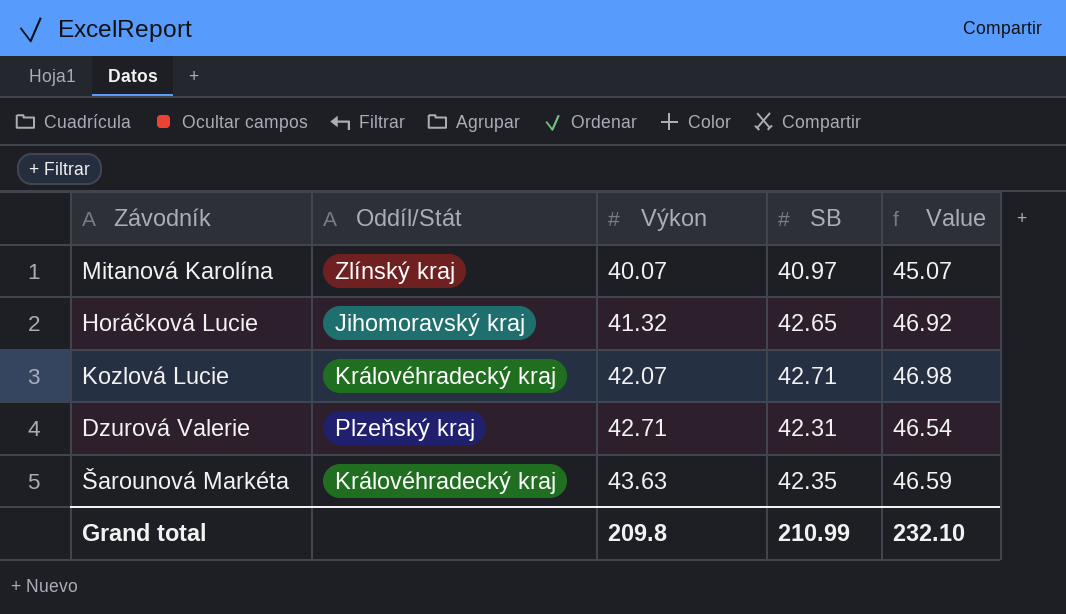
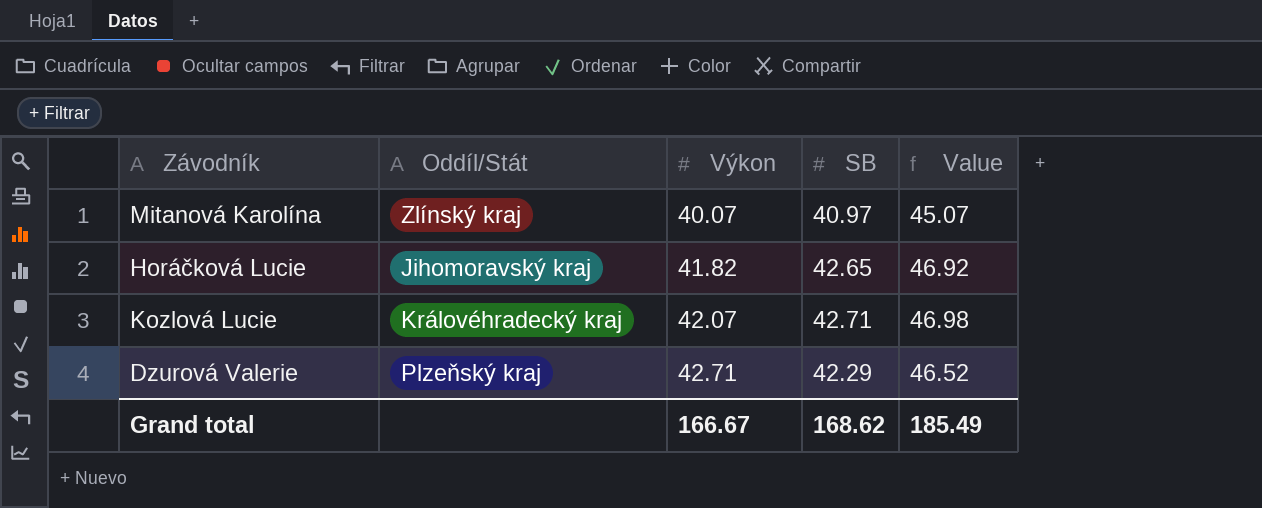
row Šarounová Markéta: Královéhradecký kraj | 43.63 | 42.35 | 46.59 -> none
Horáčková Lucie | Výkon: 41.32 -> 41.82
Dzurová Valerie | SB: 42.31 -> 42.29
Dzurová Valerie | Value: 46.54 -> 46.52
Grand total | Výkon: 209.8 -> 166.67
Grand total | SB: 210.99 -> 168.62
Grand total | Value: 232.10 -> 185.49

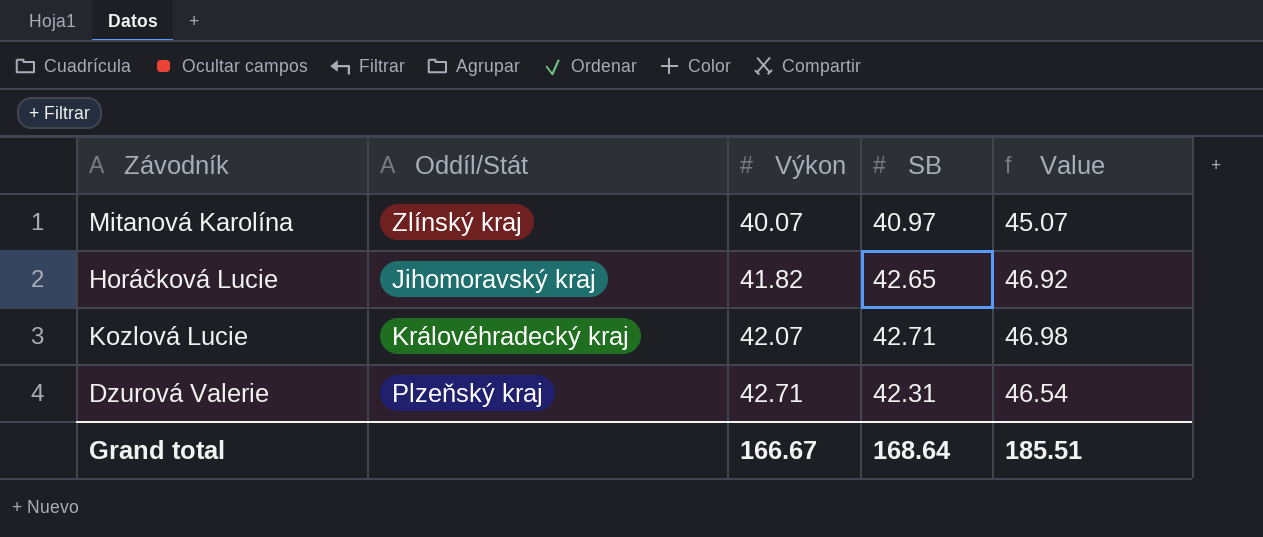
Dzurová Valerie | SB: 42.29 -> 42.31
Dzurová Valerie | Value: 46.52 -> 46.54
Grand total | SB: 168.62 -> 168.64
Grand total | Value: 185.49 -> 185.51

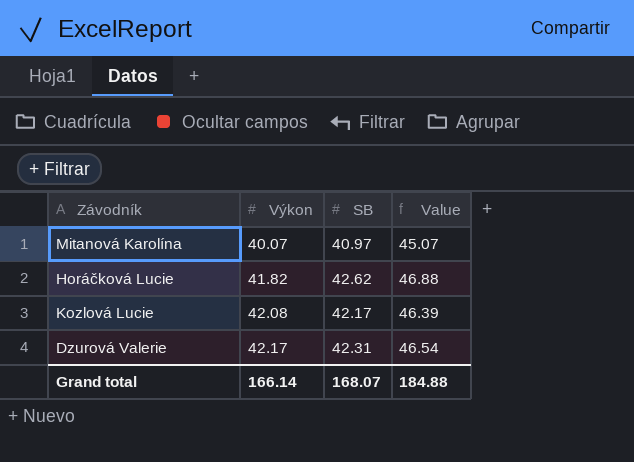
column Oddíl/Stát | position: 2 -> none
Horáčková Lucie | SB: 42.65 -> 42.62
Horáčková Lucie | Value: 46.92 -> 46.88
Kozlová Lucie | Výkon: 42.07 -> 42.08
Kozlová Lucie | SB: 42.71 -> 42.17
Kozlová Lucie | Value: 46.98 -> 46.39
Dzurová Valerie | Výkon: 42.71 -> 42.17
Grand total | Výkon: 166.67 -> 166.14
Grand total | SB: 168.64 -> 168.07
Grand total | Value: 185.51 -> 184.88

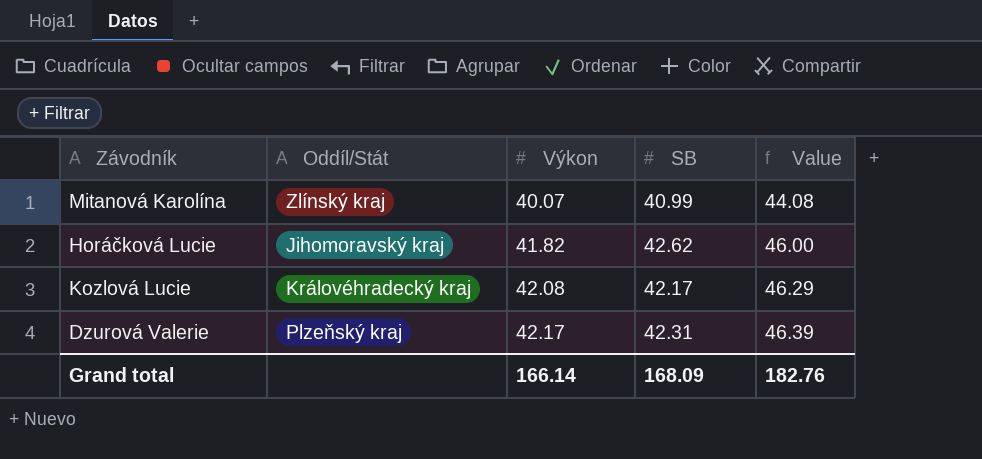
column Oddíl/Stát | position: none -> 2
column Value | formula: [SB] * 1.1 -> [Výkon] * 1.1
Mitanová Karolína | SB: 40.97 -> 40.99
Grand total | SB: 168.07 -> 168.09
Grand total | Value: 184.88 -> 182.76

